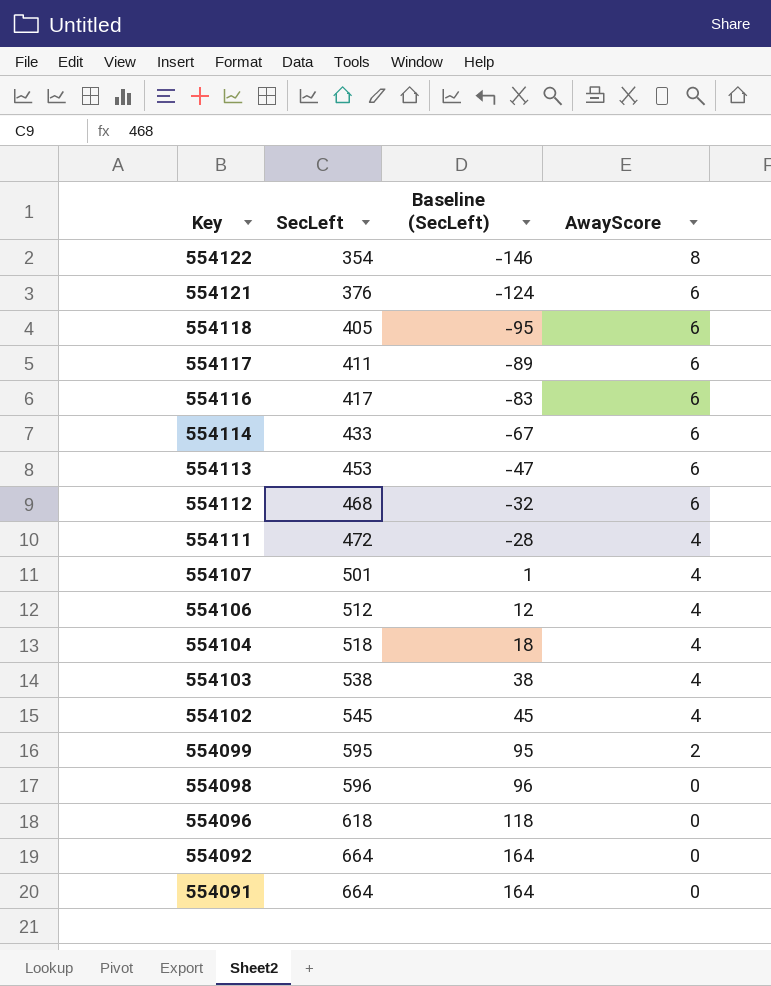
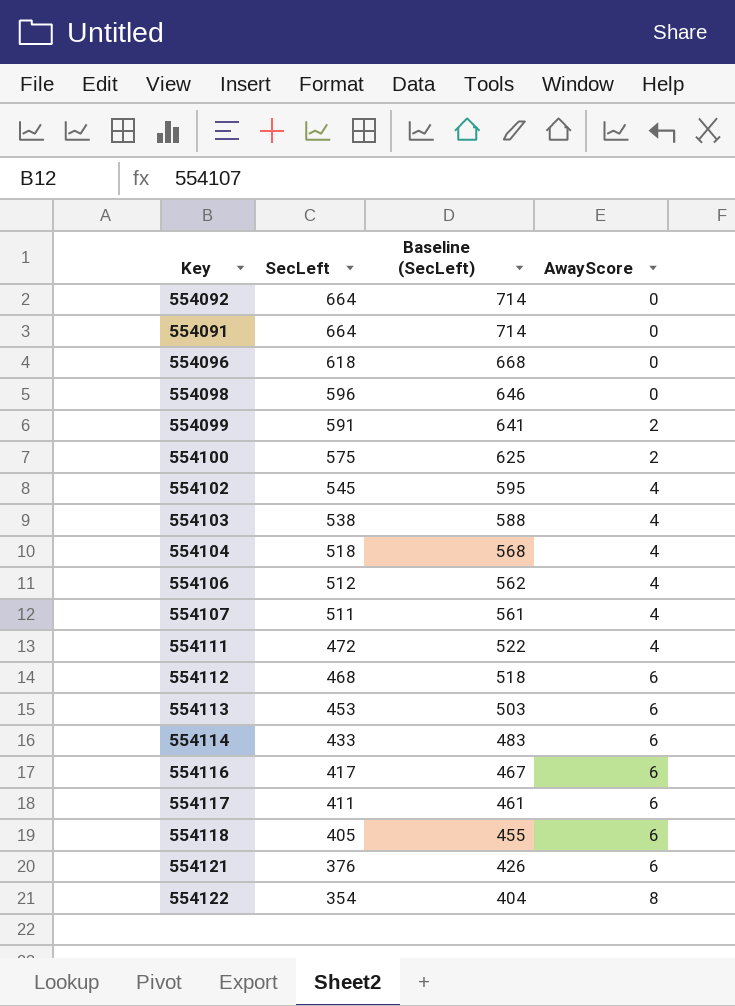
row order: Key descending -> SecLeft descending
column Baseline (SecLeft) | formula: [SecLeft] - 500 -> [SecLeft] + 50
554099 | SecLeft: 595 -> 591
row 554100: none -> 575 | 625 | 2
554107 | SecLeft: 501 -> 511

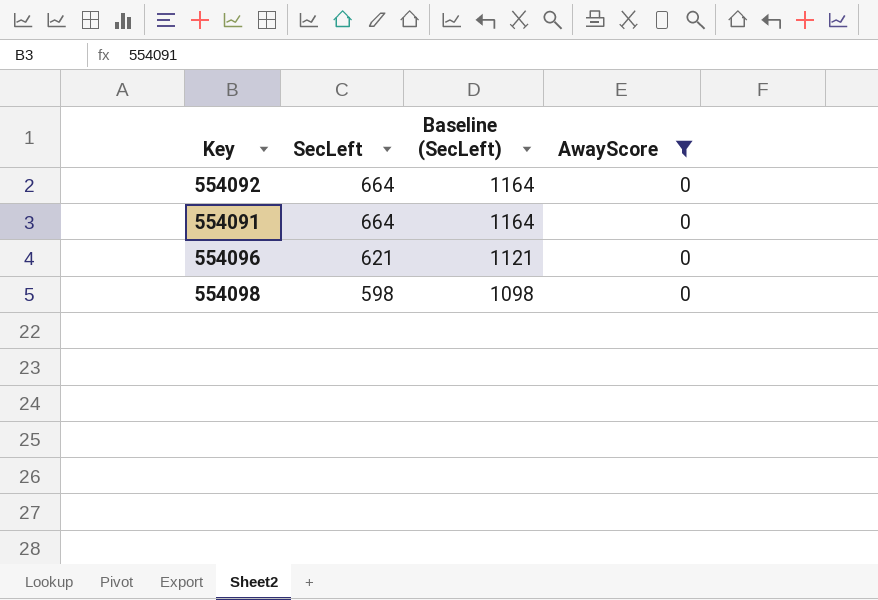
filter: none -> AwayScore = 0
column Baseline (SecLeft) | formula: [SecLeft] + 50 -> [SecLeft] + 500
554096 | SecLeft: 618 -> 621
554098 | SecLeft: 596 -> 598

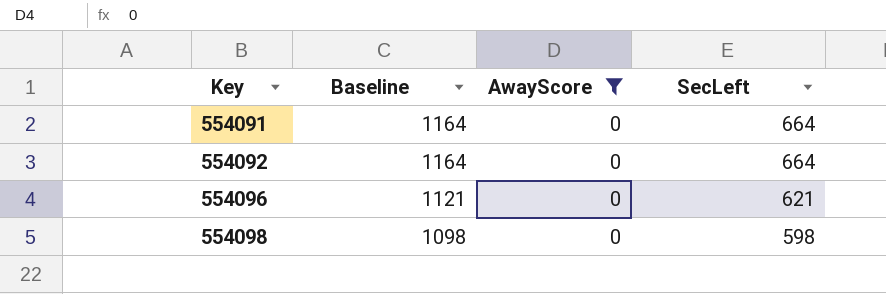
row order: SecLeft descending -> Key ascending
column name: Baseline (SecLeft) -> Baseline
column SecLeft | position: 2 -> 4

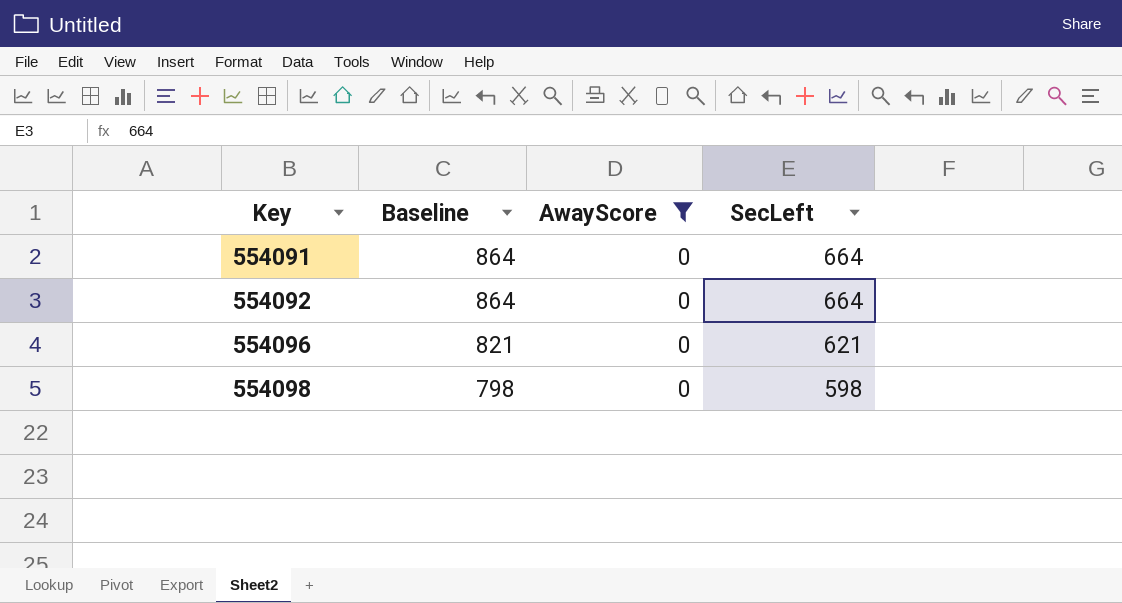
column Baseline | formula: [SecLeft] + 500 -> [SecLeft] + 200

